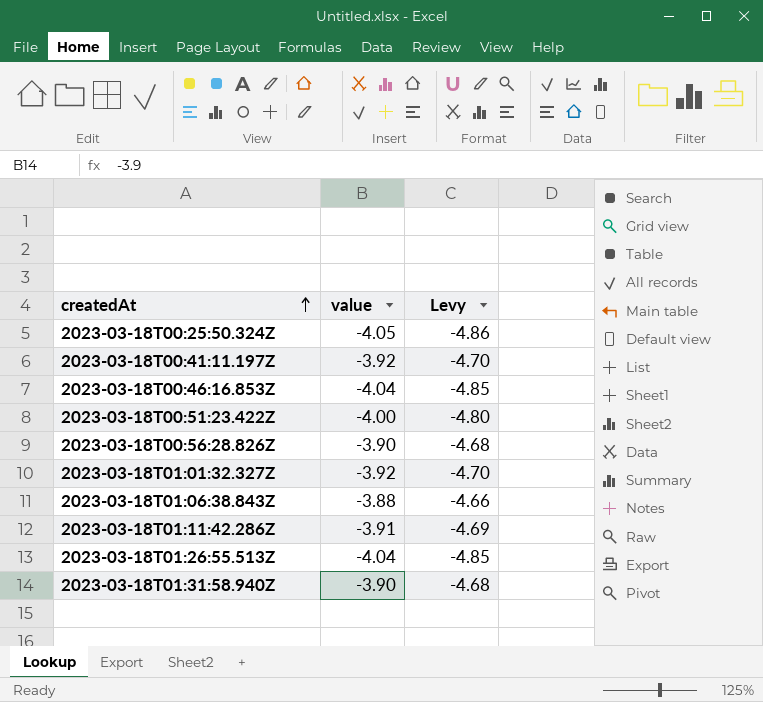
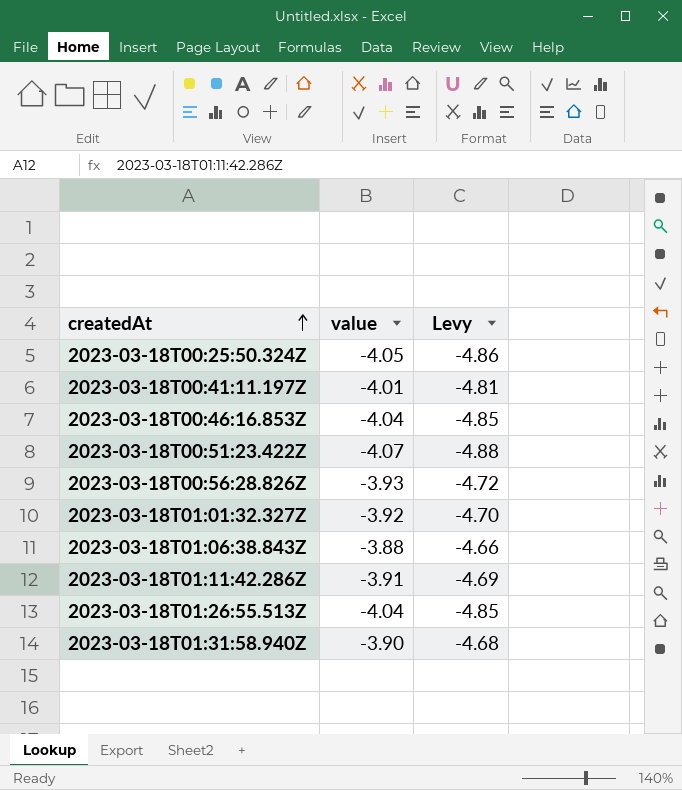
2023-03-18T00:41:11.197Z | value: -3.92 -> -4.01
2023-03-18T00:41:11.197Z | Levy: -4.70 -> -4.81
2023-03-18T00:51:23.422Z | value: -4.00 -> -4.07
2023-03-18T00:51:23.422Z | Levy: -4.80 -> -4.88
2023-03-18T00:56:28.826Z | value: -3.90 -> -3.93
2023-03-18T00:56:28.826Z | Levy: -4.68 -> -4.72

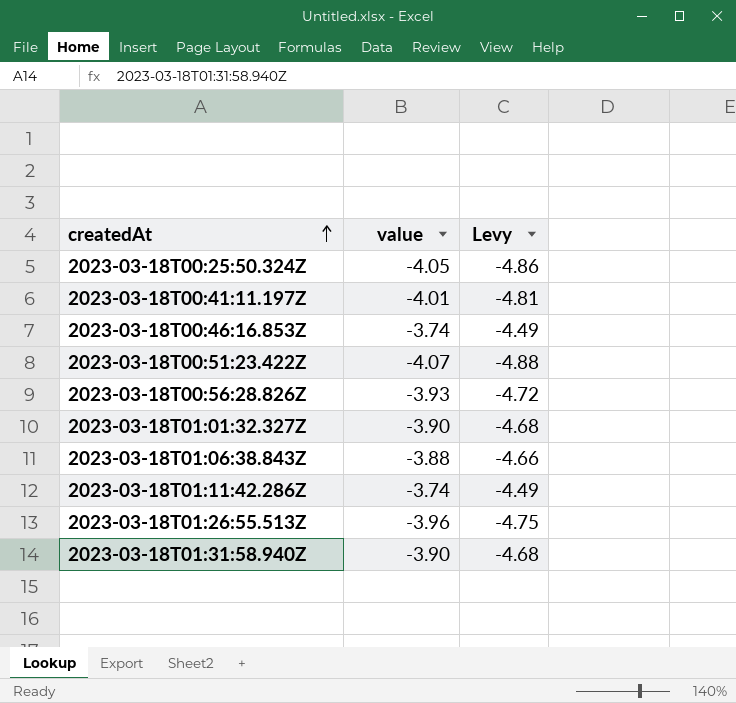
2023-03-18T00:46:16.853Z | value: -4.04 -> -3.74
2023-03-18T00:46:16.853Z | Levy: -4.85 -> -4.49
2023-03-18T01:01:32.327Z | value: -3.92 -> -3.90
2023-03-18T01:01:32.327Z | Levy: -4.70 -> -4.68
2023-03-18T01:11:42.286Z | value: -3.91 -> -3.74
2023-03-18T01:11:42.286Z | Levy: -4.69 -> -4.49
2023-03-18T01:26:55.513Z | value: -4.04 -> -3.96
2023-03-18T01:26:55.513Z | Levy: -4.85 -> -4.75

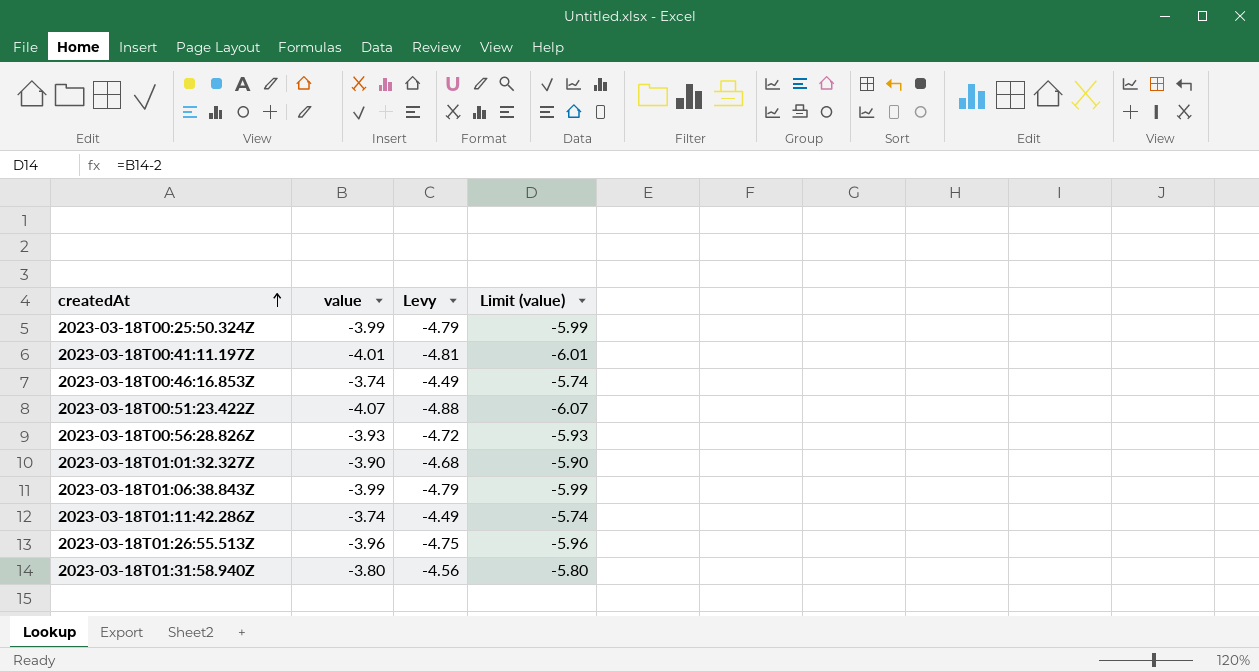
column Limit (value) | formula: none -> [value] - 2
2023-03-18T00:25:50.324Z | value: -4.05 -> -3.99
2023-03-18T00:25:50.324Z | Levy: -4.86 -> -4.79
2023-03-18T01:06:38.843Z | value: -3.88 -> -3.99
2023-03-18T01:06:38.843Z | Levy: -4.66 -> -4.79
2023-03-18T01:31:58.940Z | value: -3.90 -> -3.80
2023-03-18T01:31:58.940Z | Levy: -4.68 -> -4.56

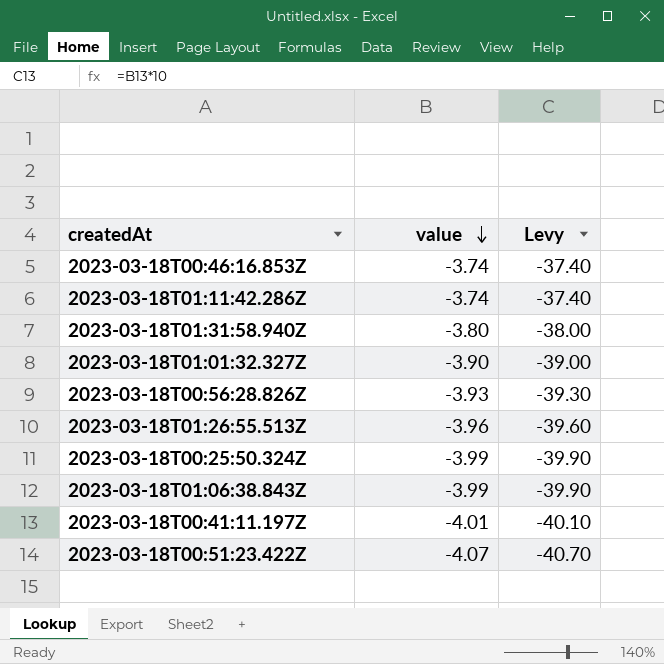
row order: createdAt ascending -> value descending
column Limit (value) | formula: [value] - 2 -> none
column Levy | formula: [value] * 1.2 -> [value] * 10

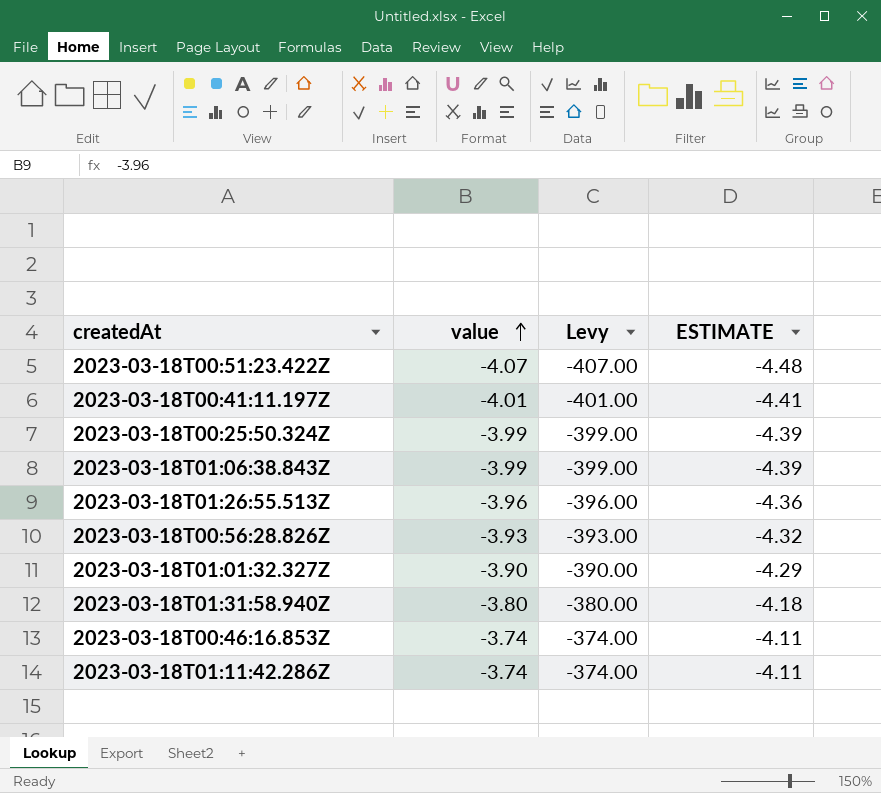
row order: value descending -> value ascending
column Levy | formula: [value] * 10 -> [value] * 100
column ESTIMATE | formula: none -> [value] * 1.1

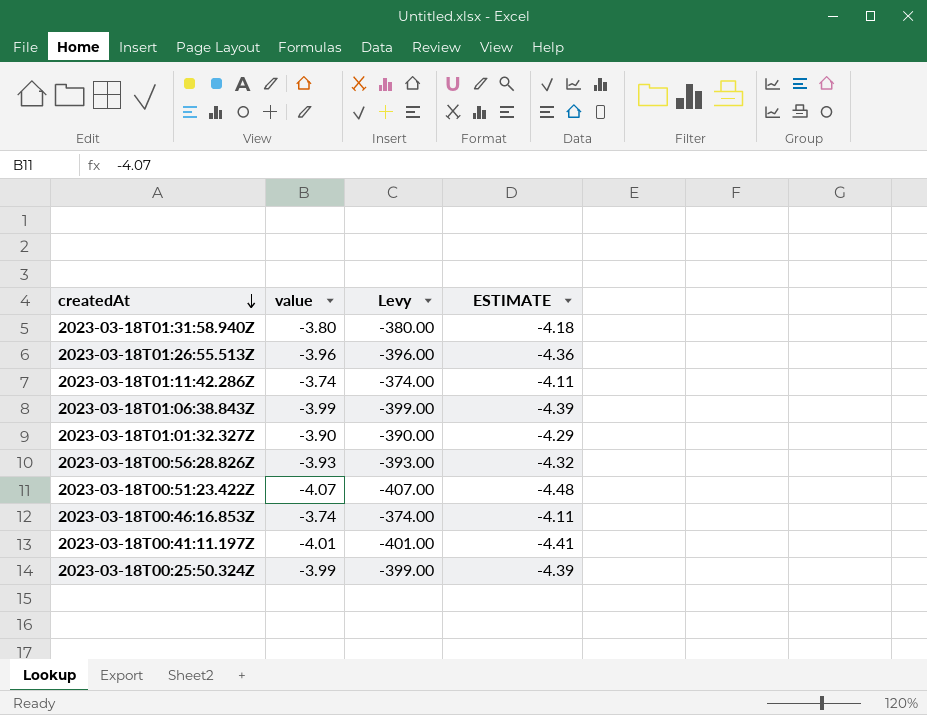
row order: value ascending -> createdAt descending

